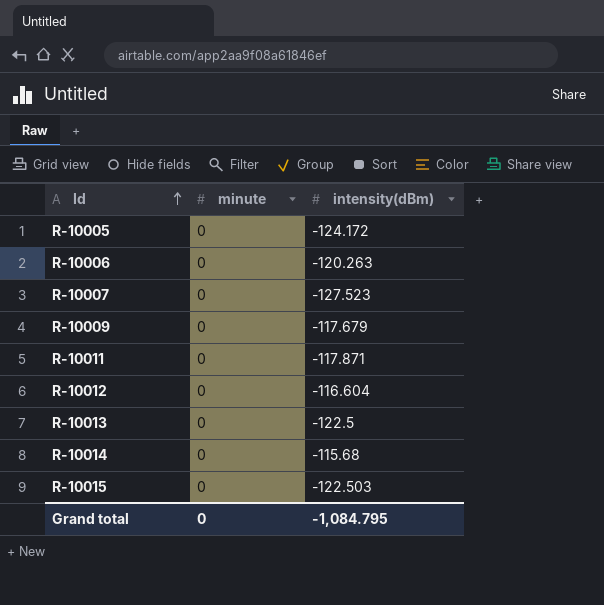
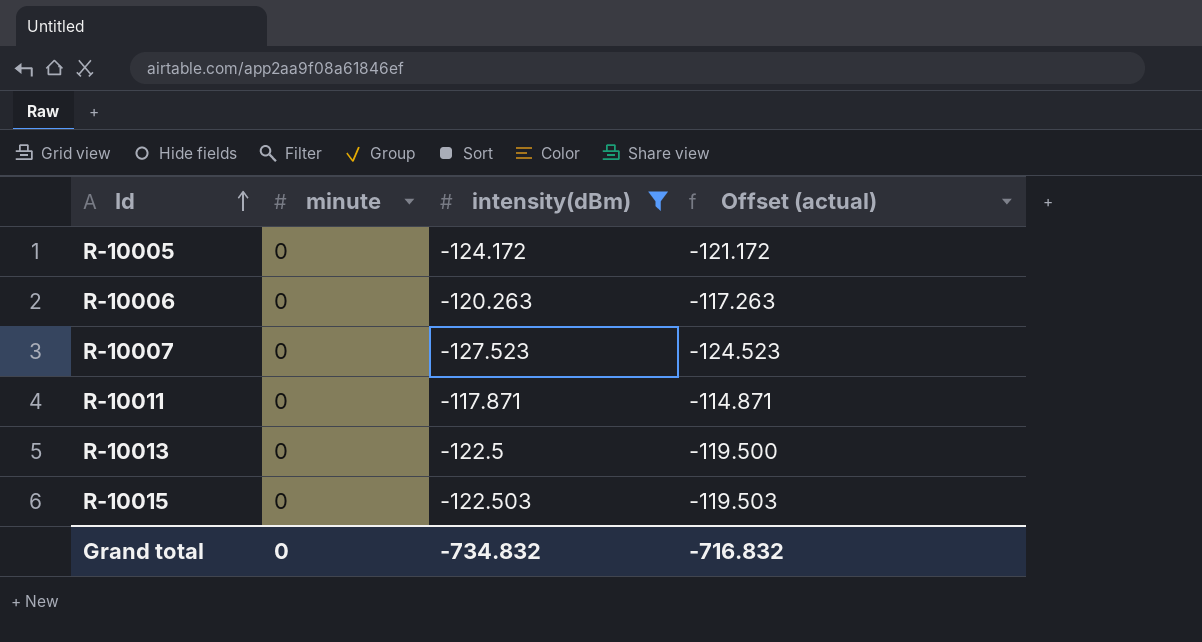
filter: none -> intensity(dBm) <= -117.871
column Offset (actual) | formula: none -> [intensity(dBm)] + 3
Grand total | intensity(dBm): -1,084.795 -> -734.832

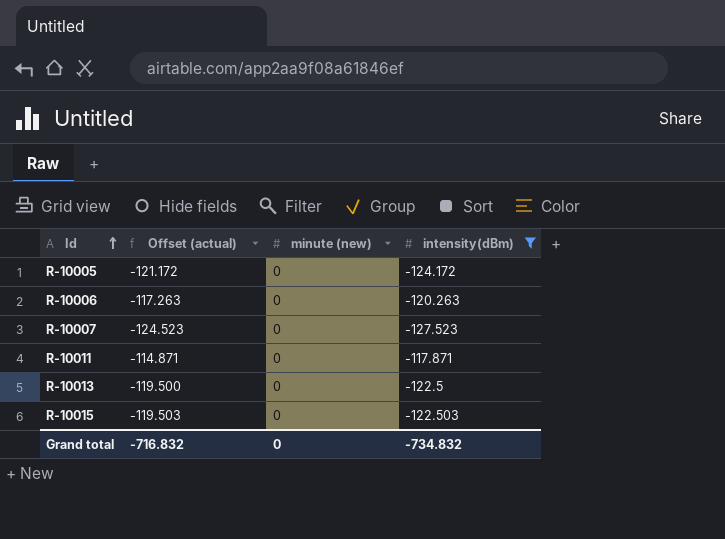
column Offset (actual) | position: 4 -> 2
column name: minute -> minute (new)

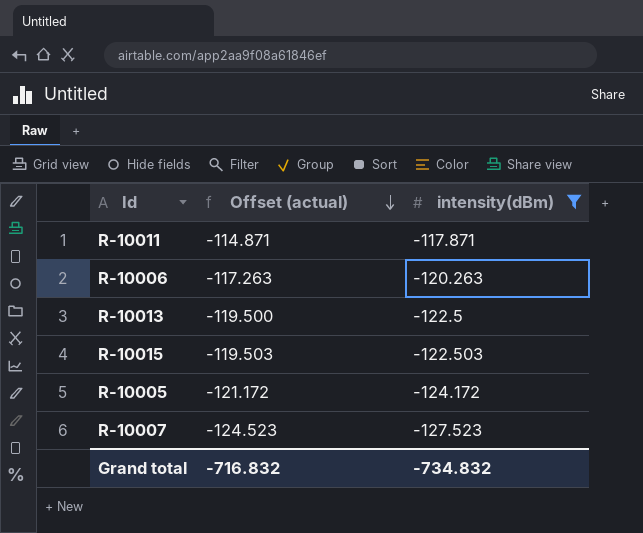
row order: Id ascending -> Offset (actual) descending
column minute (new) | position: 3 -> none

